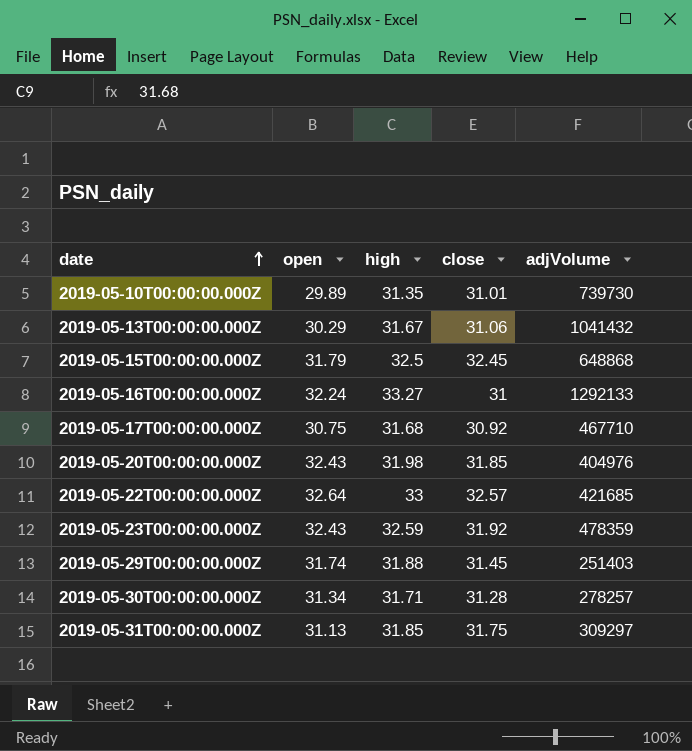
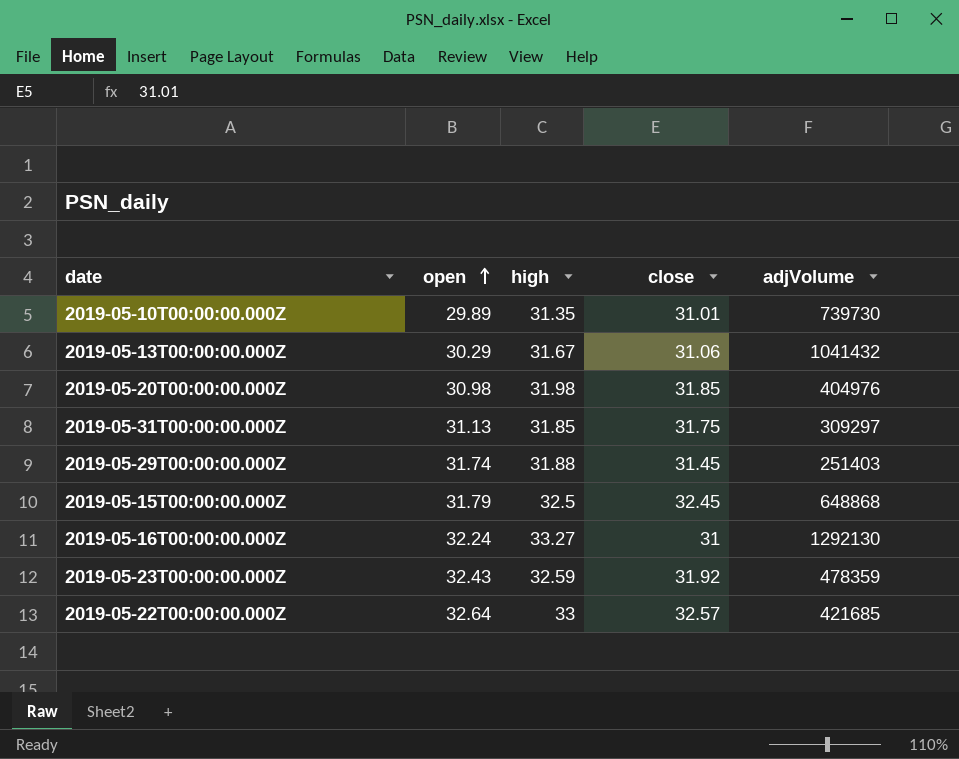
row order: date ascending -> open ascending
row 2019-05-17T00:00:00.000Z: 30.75 | 31.68 | 30.92 | 467710 -> none
row 2019-05-30T00:00:00.000Z: 31.34 | 31.71 | 31.28 | 278257 -> none
2019-05-20T00:00:00.000Z | open: 32.43 -> 30.98
2019-05-16T00:00:00.000Z | adjVolume: 1292133 -> 1292130

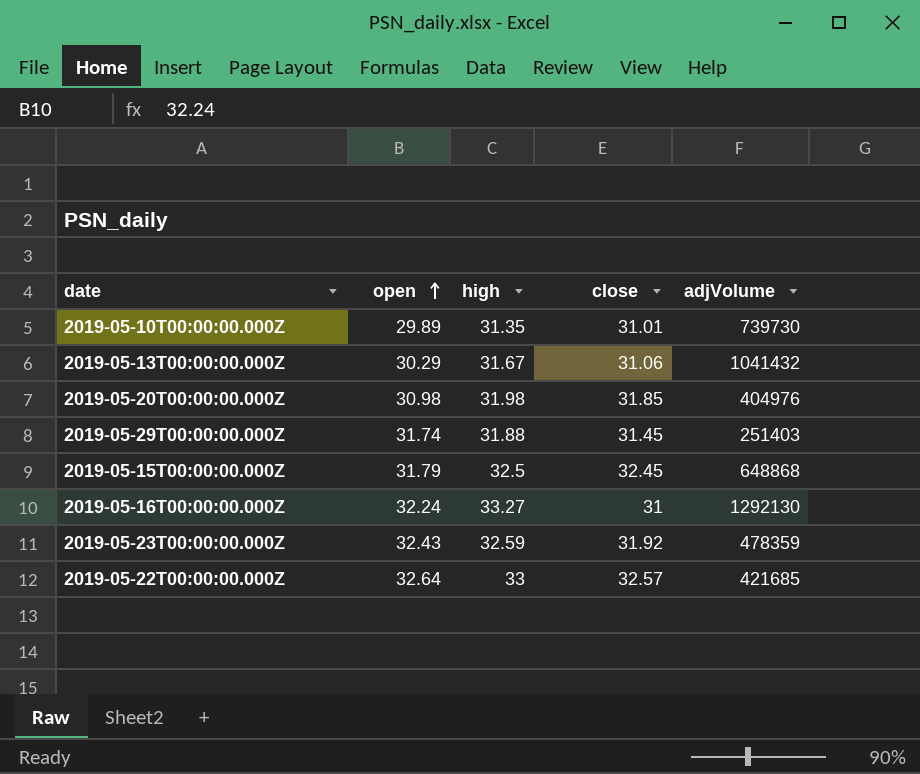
row 2019-05-31T00:00:00.000Z: 31.13 | 31.85 | 31.75 | 309297 -> none

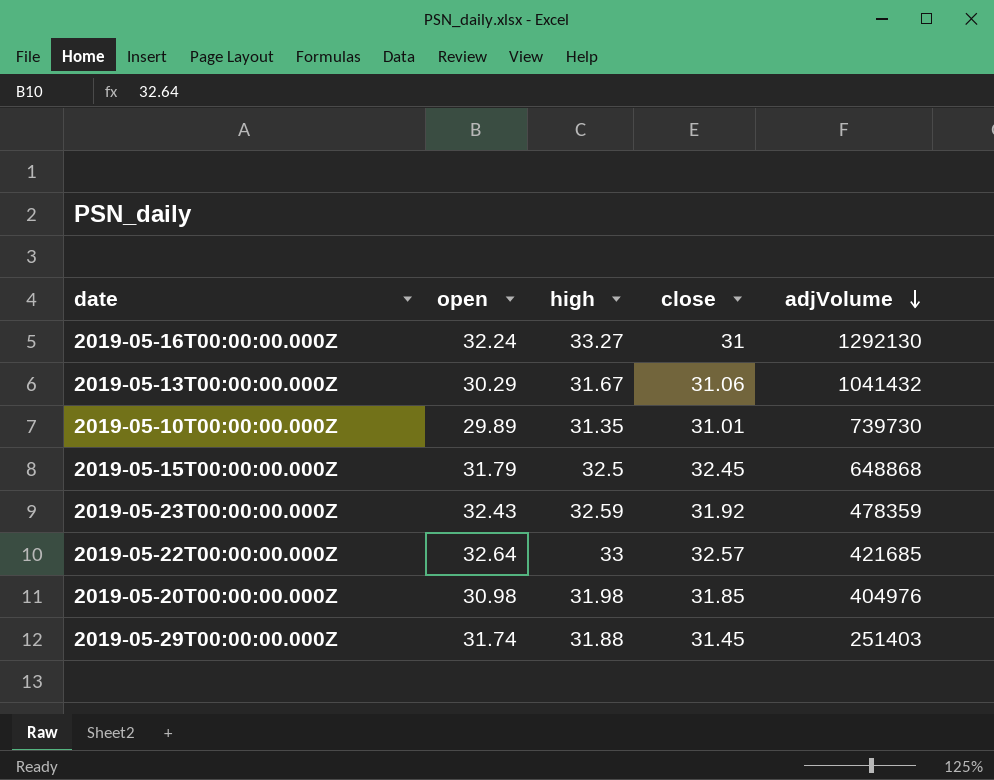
row order: open ascending -> adjVolume descending

